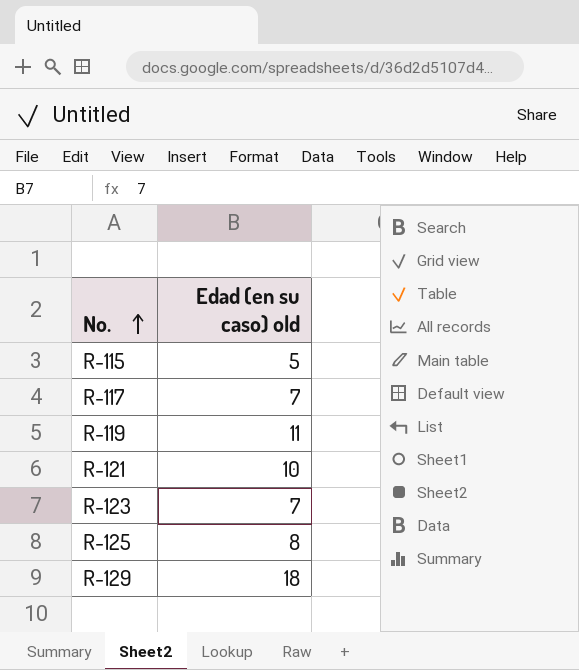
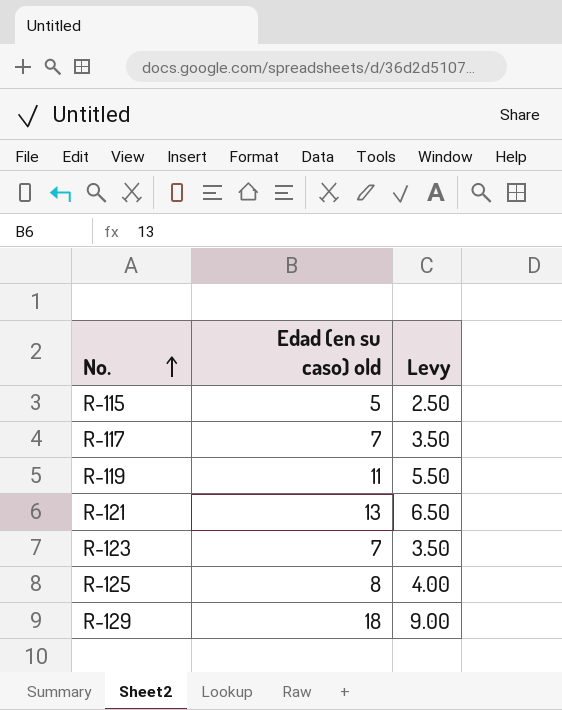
column Levy | formula: none -> [Edad (en su caso) old] * 0.5
R-121 | Edad (en su caso) old: 10 -> 13

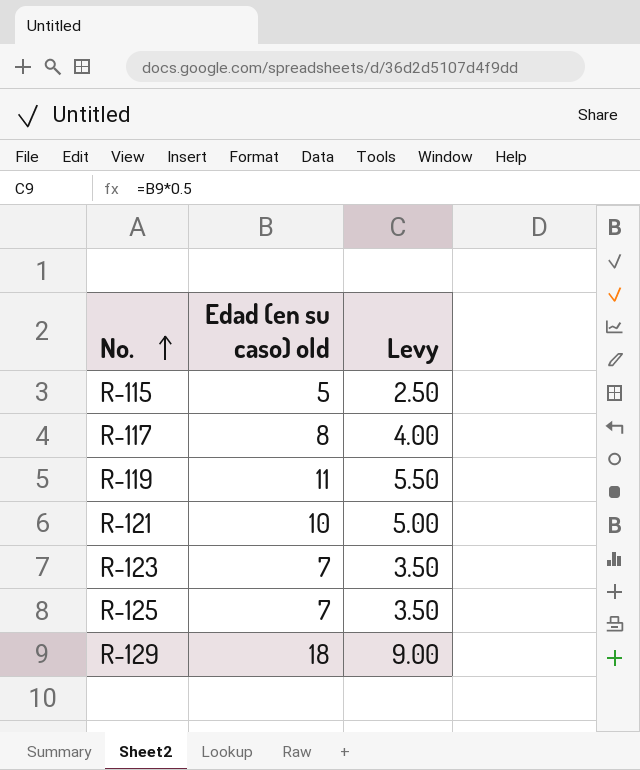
R-117 | Edad (en su caso) old: 7 -> 8
R-117 | Levy: 3.50 -> 4.00
R-121 | Edad (en su caso) old: 13 -> 10
R-121 | Levy: 6.50 -> 5.00
R-125 | Edad (en su caso) old: 8 -> 7
R-125 | Levy: 4.00 -> 3.50

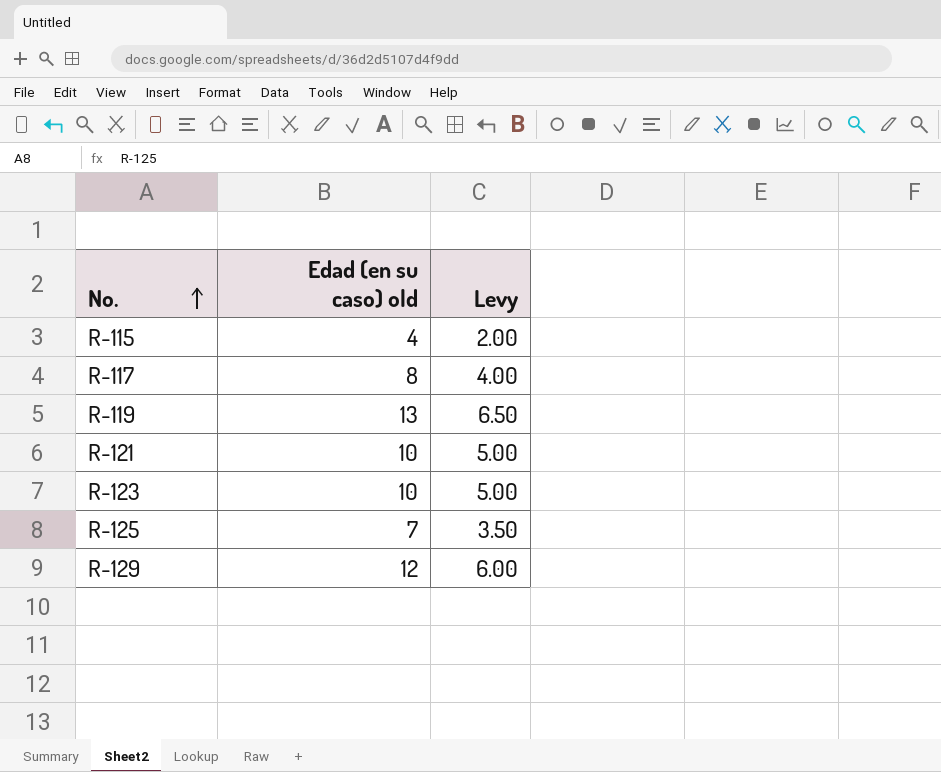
R-115 | Edad (en su caso) old: 5 -> 4
R-115 | Levy: 2.50 -> 2.00
R-119 | Edad (en su caso) old: 11 -> 13
R-119 | Levy: 5.50 -> 6.50
R-123 | Edad (en su caso) old: 7 -> 10
R-123 | Levy: 3.50 -> 5.00
R-129 | Edad (en su caso) old: 18 -> 12
R-129 | Levy: 9.00 -> 6.00

